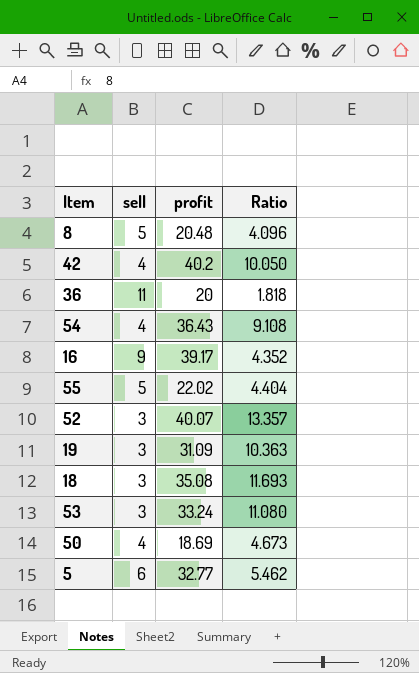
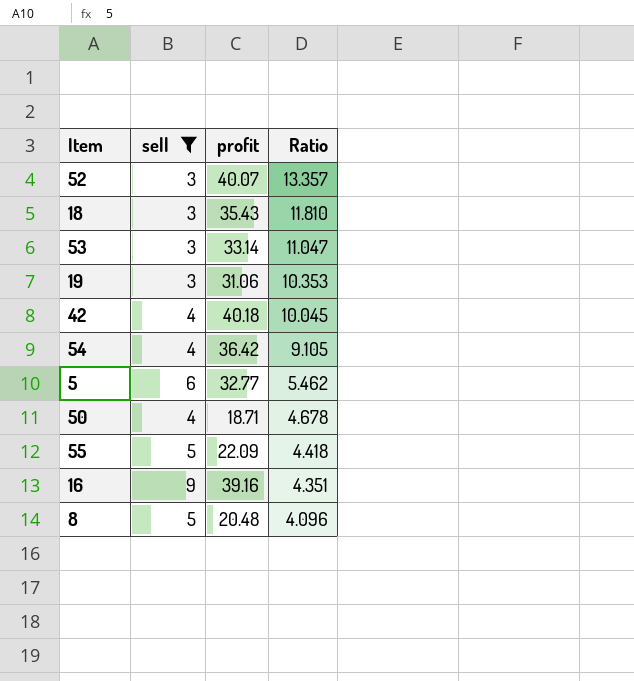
filter: none -> sell != 11
row order: none -> Ratio descending
18 | profit: 35.08 -> 35.43
18 | Ratio: 11.693 -> 11.810
53 | profit: 33.24 -> 33.14
53 | Ratio: 11.080 -> 11.047
19 | profit: 31.09 -> 31.06
19 | Ratio: 10.363 -> 10.353
42 | profit: 40.2 -> 40.18
42 | Ratio: 10.050 -> 10.045
54 | profit: 36.43 -> 36.42
54 | Ratio: 9.108 -> 9.105
50 | profit: 18.69 -> 18.71
50 | Ratio: 4.673 -> 4.678
55 | profit: 22.02 -> 22.09
55 | Ratio: 4.404 -> 4.418
16 | profit: 39.17 -> 39.16
16 | Ratio: 4.352 -> 4.351

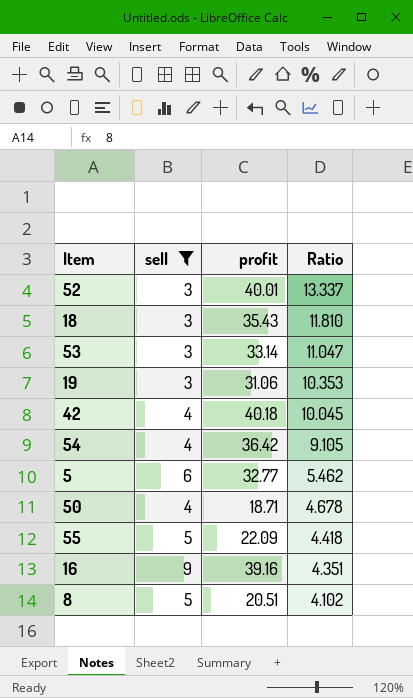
52 | profit: 40.07 -> 40.01
52 | Ratio: 13.357 -> 13.337
8 | profit: 20.48 -> 20.51
8 | Ratio: 4.096 -> 4.102

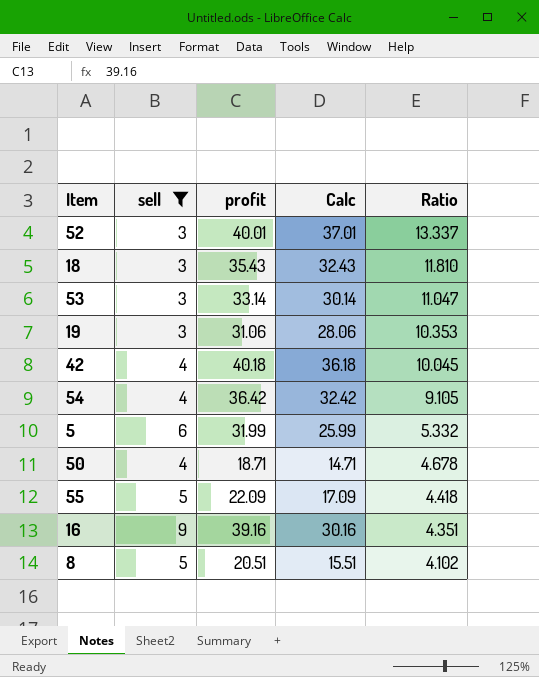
column Calc | formula: none -> [profit] - [sell]
5 | profit: 32.77 -> 31.99
5 | Ratio: 5.462 -> 5.332

